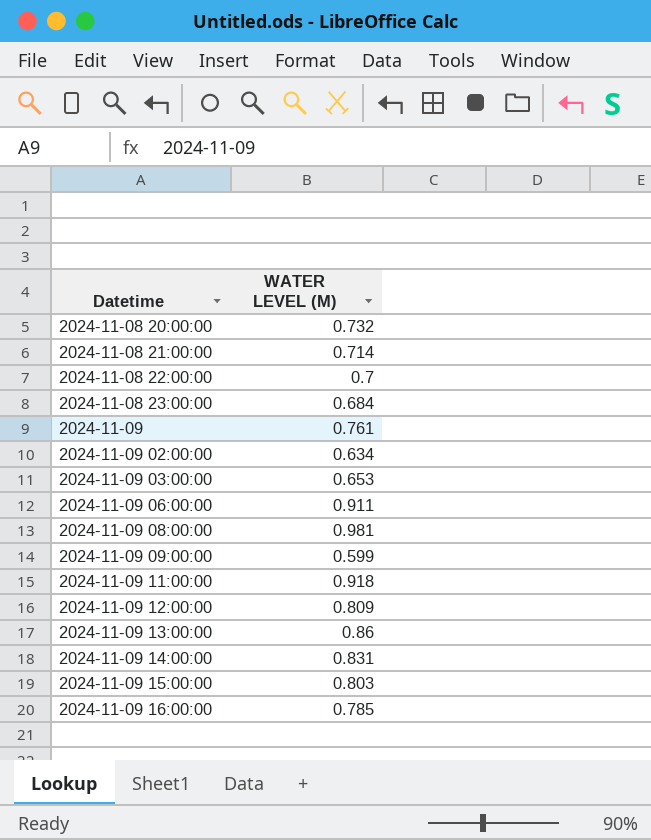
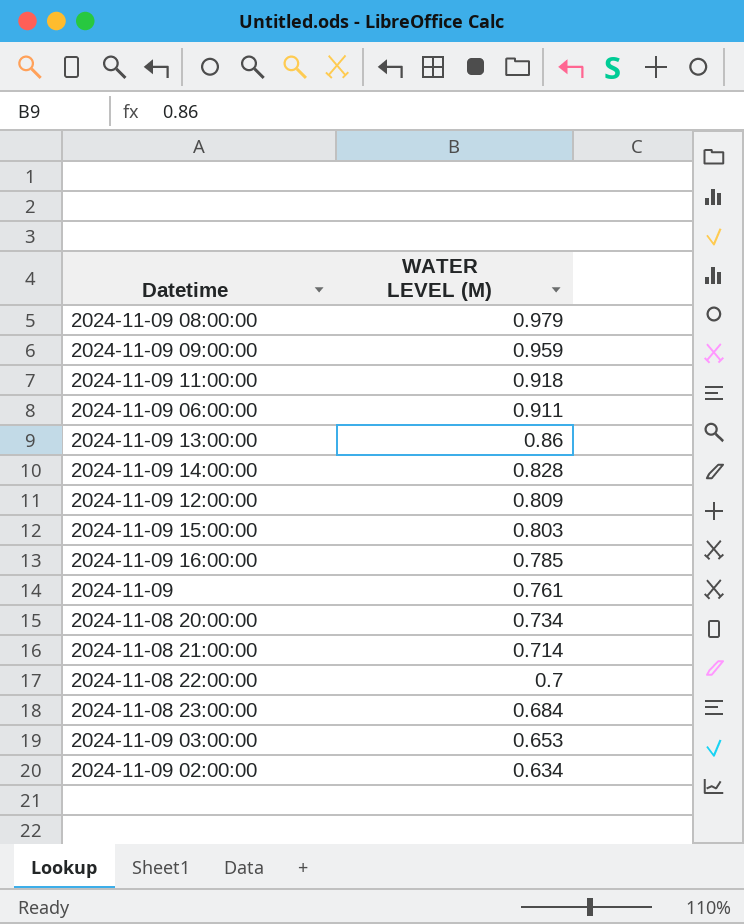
row order: Datetime ascending -> WATER LEVEL (M) descending
2024-11-09 08:00:00 | WATER LEVEL (M): 0.981 -> 0.979
2024-11-09 09:00:00 | WATER LEVEL (M): 0.599 -> 0.959
2024-11-09 14:00:00 | WATER LEVEL (M): 0.831 -> 0.828
2024-11-08 20:00:00 | WATER LEVEL (M): 0.732 -> 0.734

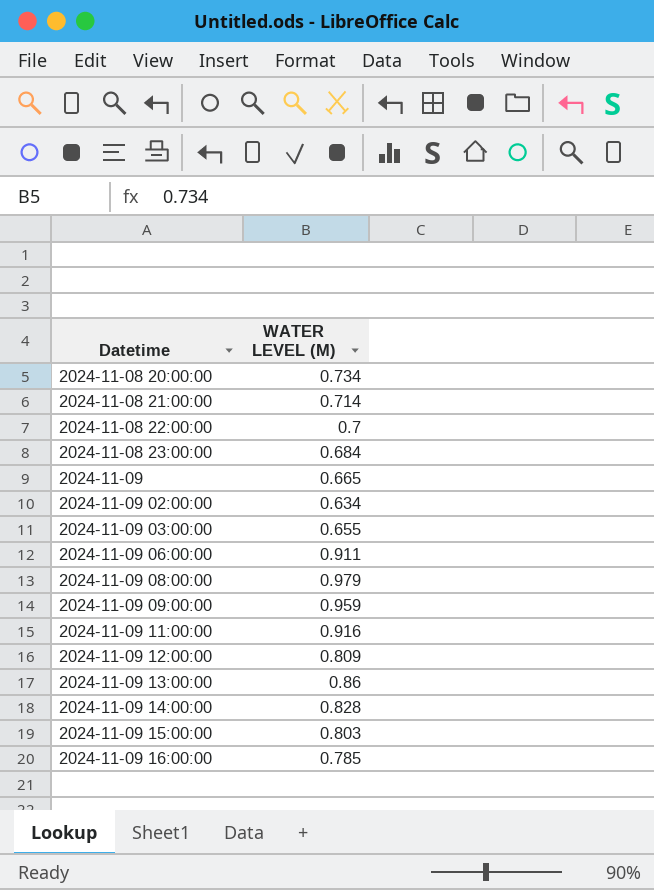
row order: WATER LEVEL (M) descending -> Datetime ascending
2024-11-09 | WATER LEVEL (M): 0.761 -> 0.665
2024-11-09 03:00:00 | WATER LEVEL (M): 0.653 -> 0.655
2024-11-09 11:00:00 | WATER LEVEL (M): 0.918 -> 0.916

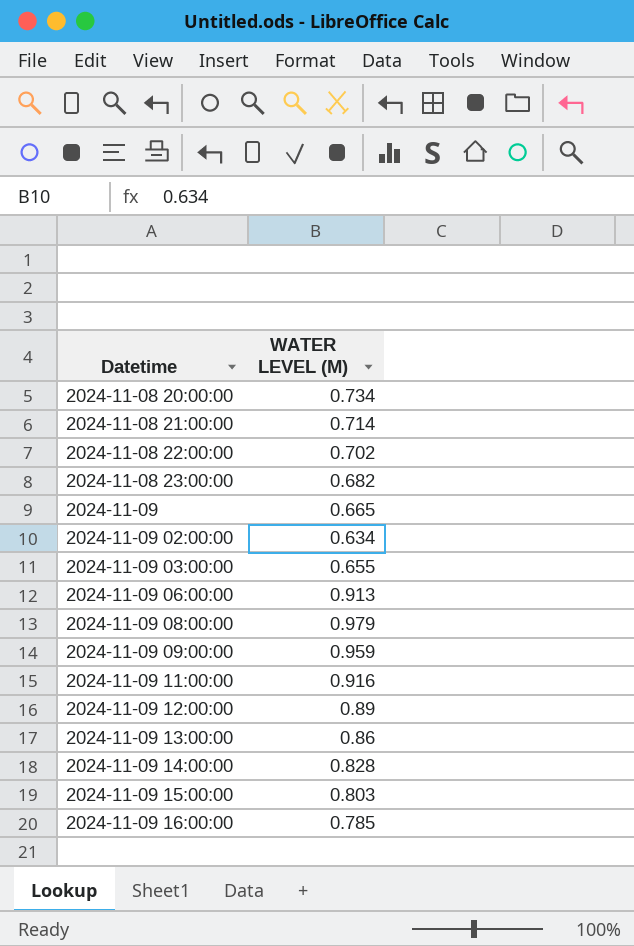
2024-11-08 22:00:00 | WATER LEVEL (M): 0.7 -> 0.702
2024-11-08 23:00:00 | WATER LEVEL (M): 0.684 -> 0.682
2024-11-09 06:00:00 | WATER LEVEL (M): 0.911 -> 0.913
2024-11-09 12:00:00 | WATER LEVEL (M): 0.809 -> 0.89

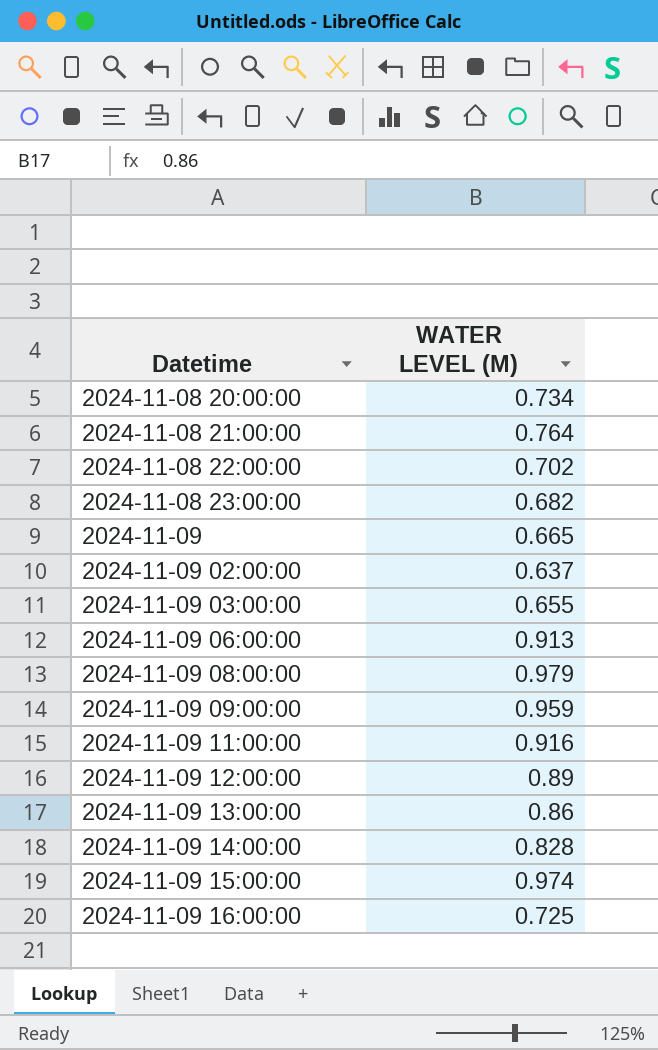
2024-11-08 21:00:00 | WATER LEVEL (M): 0.714 -> 0.764
2024-11-09 02:00:00 | WATER LEVEL (M): 0.634 -> 0.637
2024-11-09 15:00:00 | WATER LEVEL (M): 0.803 -> 0.974
2024-11-09 16:00:00 | WATER LEVEL (M): 0.785 -> 0.725

